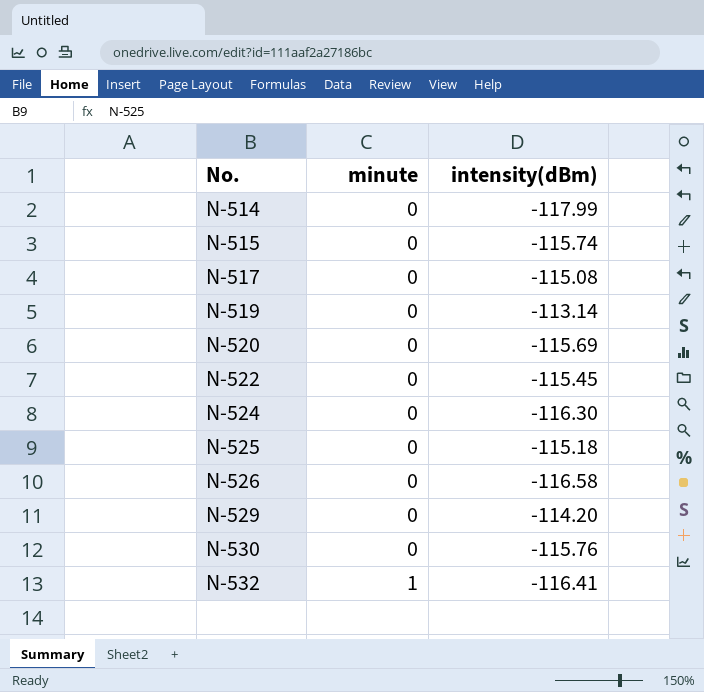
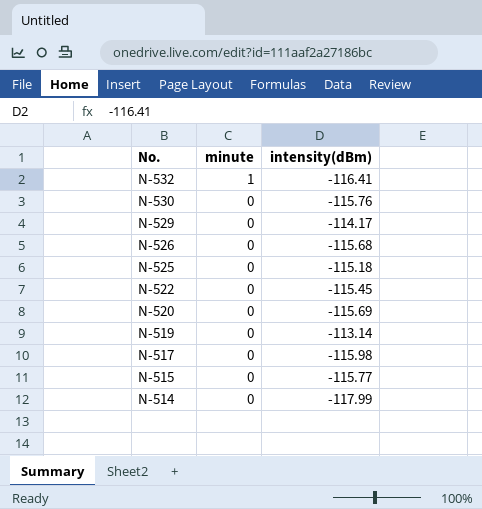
row order: No. ascending -> No. descending
row N-524: 0 | -116.30 -> none
N-529 | intensity(dBm): -114.20 -> -114.17
N-526 | intensity(dBm): -116.58 -> -115.68
N-517 | intensity(dBm): -115.08 -> -115.98
N-515 | intensity(dBm): -115.74 -> -115.77

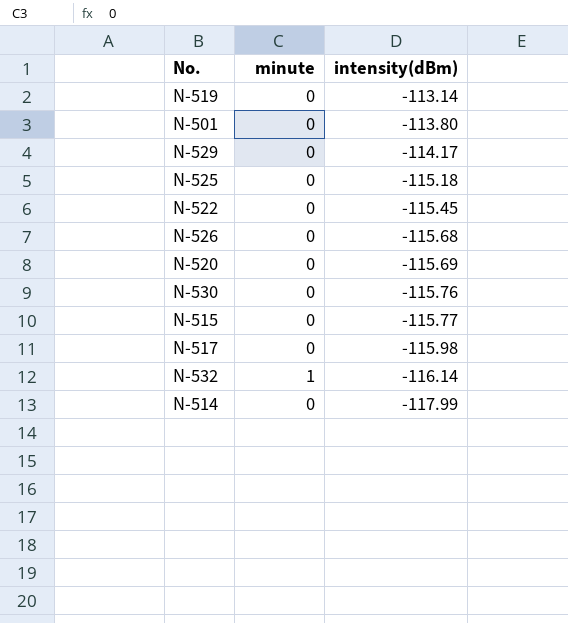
row order: No. descending -> intensity(dBm) descending
row N-501: none -> 0 | -113.80
N-532 | intensity(dBm): -116.41 -> -116.14

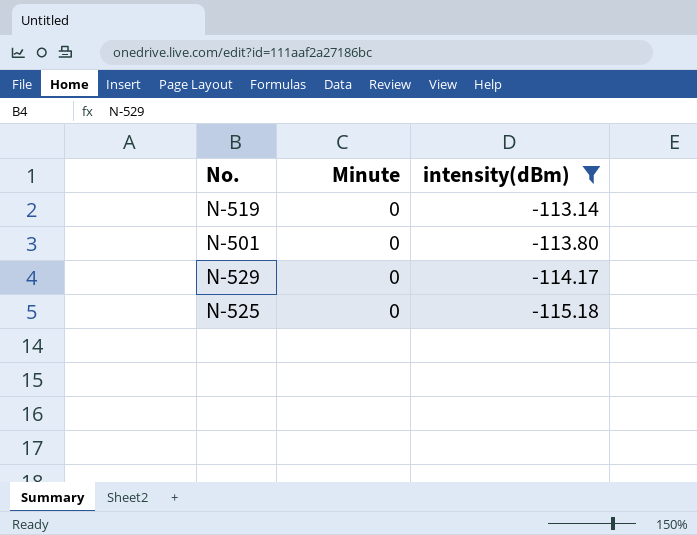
filter: none -> intensity(dBm) >= -115.18
column name: minute -> Minute

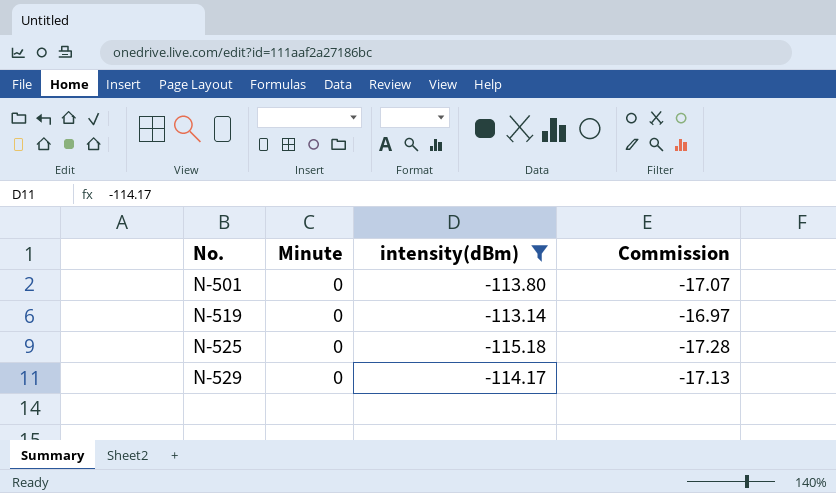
row order: intensity(dBm) descending -> No. ascending
column Commission | formula: none -> [intensity(dBm)] * 0.15

